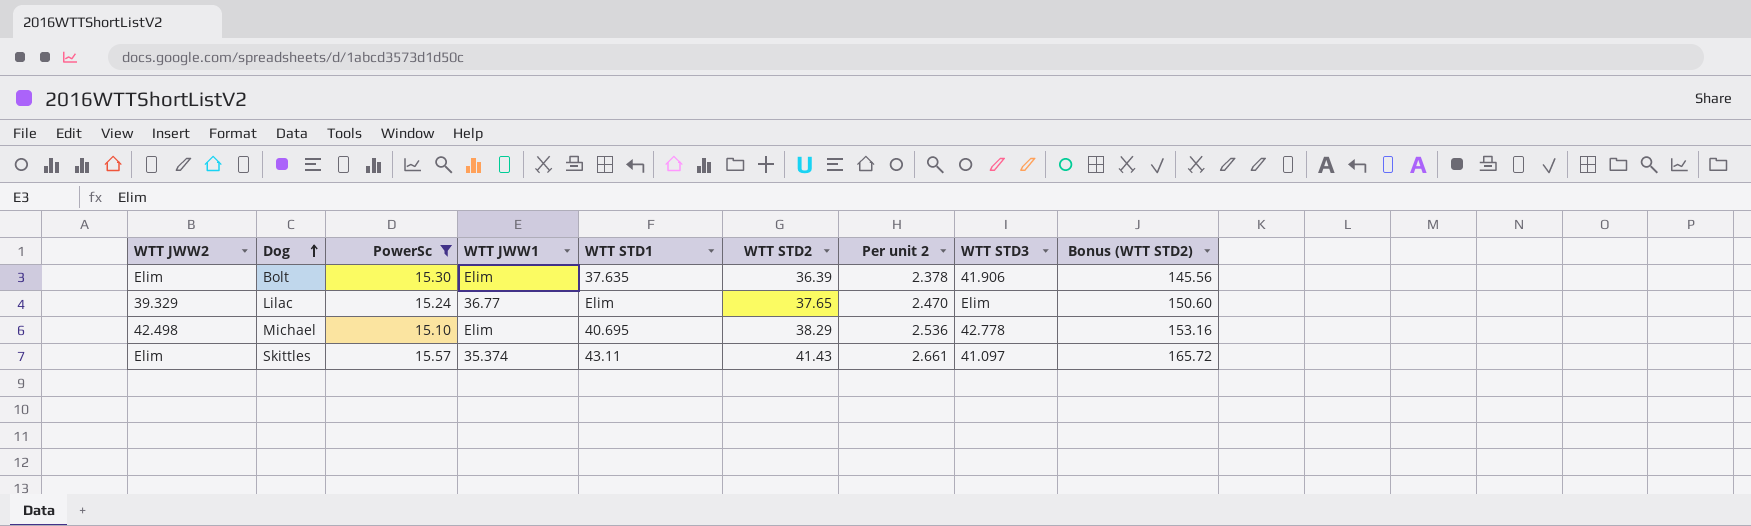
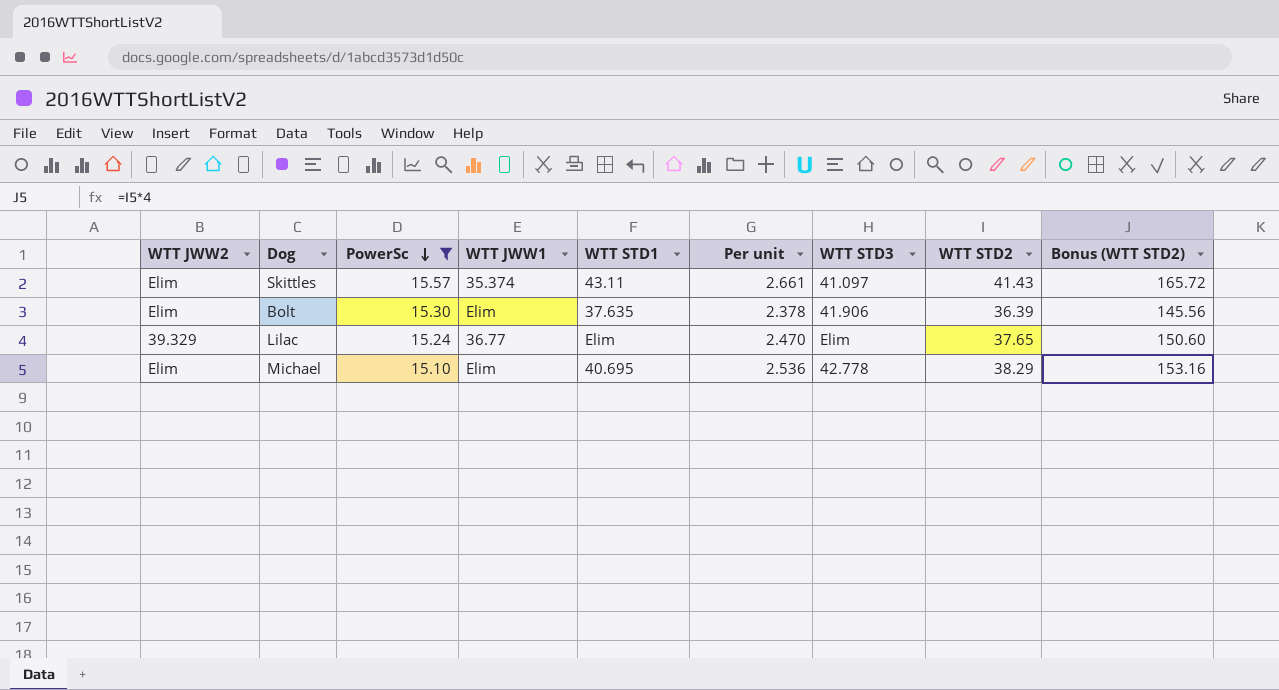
row order: Dog ascending -> PowerSc descending
column name: Per unit 2 -> Per unit
column WTT STD2 | position: 6 -> 8
Michael | WTT JWW2: 42.498 -> Elim

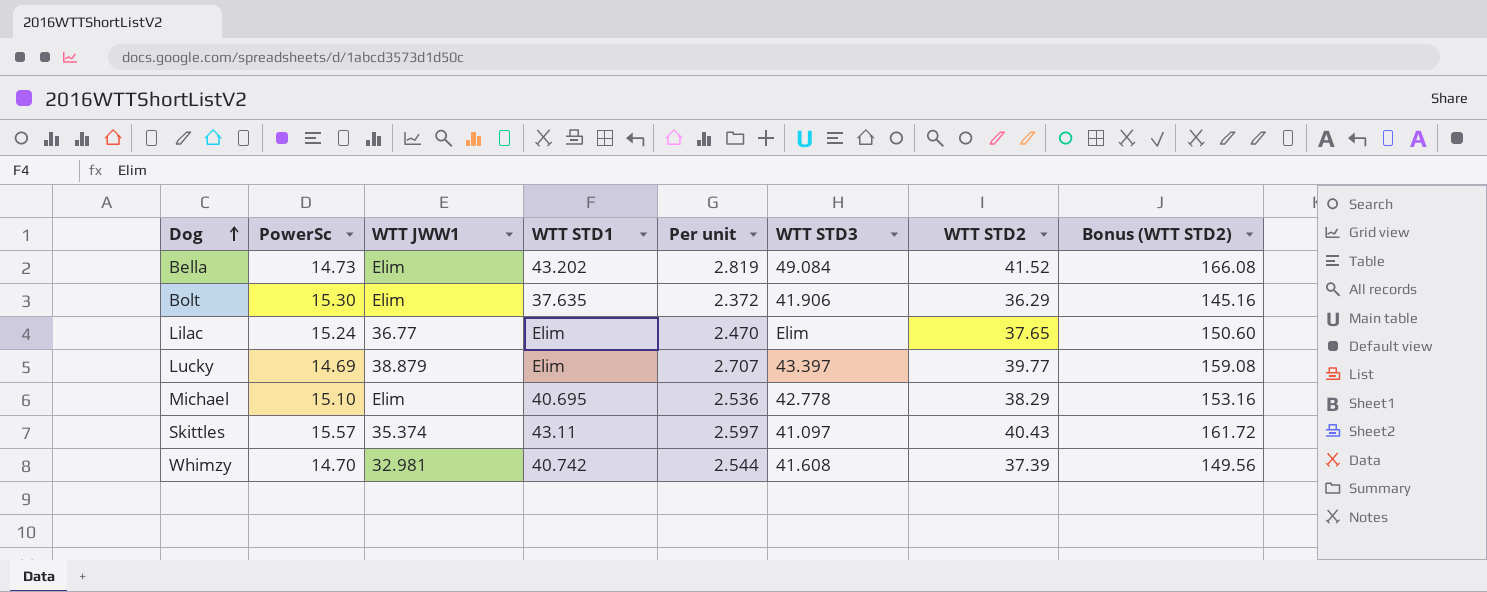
filter: PowerSc >= 15.10 -> none
row order: PowerSc descending -> Dog ascending
column WTT JWW2 | position: 1 -> none
Bolt | Per unit: 2.378 -> 2.372
Bolt | WTT STD2: 36.39 -> 36.29
Bolt | Bonus (WTT STD2): 145.56 -> 145.16
Skittles | Per unit: 2.661 -> 2.597
Skittles | WTT STD2: 41.43 -> 40.43
Skittles | Bonus (WTT STD2): 165.72 -> 161.72

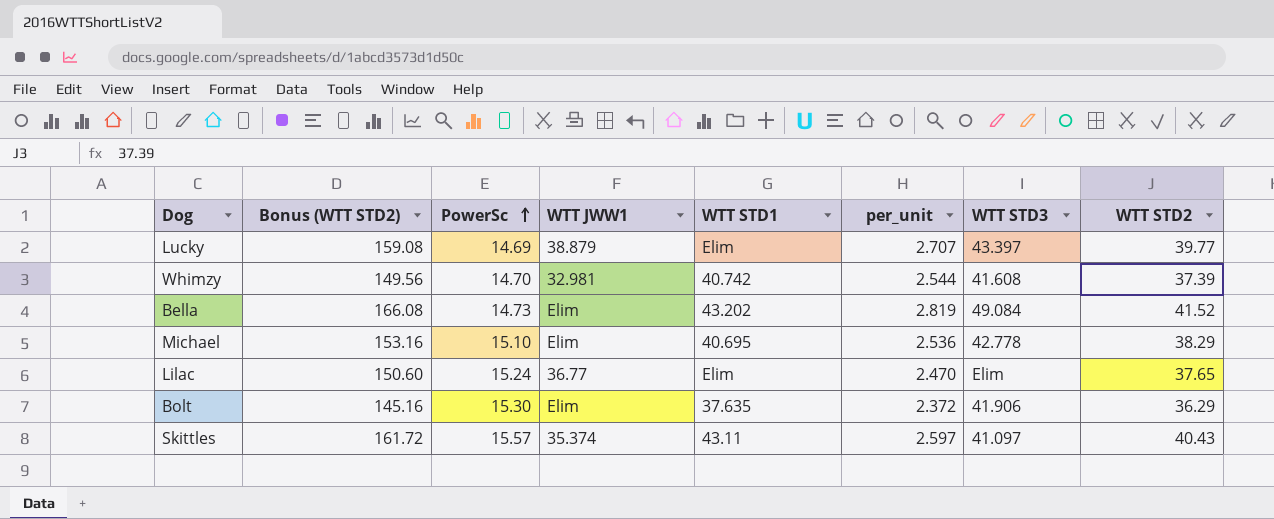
row order: Dog ascending -> PowerSc ascending
column Bonus (WTT STD2) | position: 8 -> 2
column name: Per unit -> per_unit

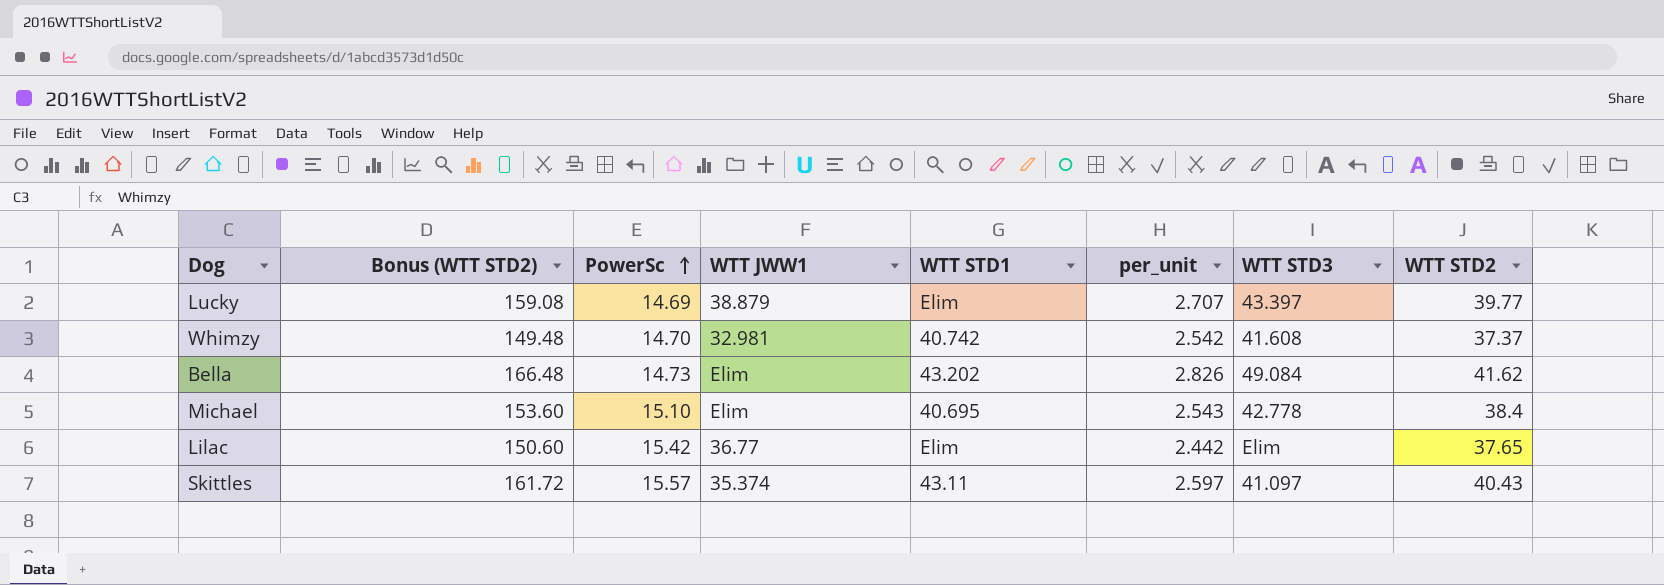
row Bolt: 145.16 | 15.30 | Elim | 37.635 | 2.372 | 41.906 | 36.29 -> none
Whimzy | Bonus (WTT STD2): 149.56 -> 149.48
Whimzy | per_unit: 2.544 -> 2.542
Whimzy | WTT STD2: 37.39 -> 37.37
Bella | Bonus (WTT STD2): 166.08 -> 166.48
Bella | per_unit: 2.819 -> 2.826
Bella | WTT STD2: 41.52 -> 41.62
Michael | Bonus (WTT STD2): 153.16 -> 153.60
Michael | per_unit: 2.536 -> 2.543
Michael | WTT STD2: 38.29 -> 38.4
Lilac | PowerSc: 15.24 -> 15.42
Lilac | per_unit: 2.470 -> 2.442

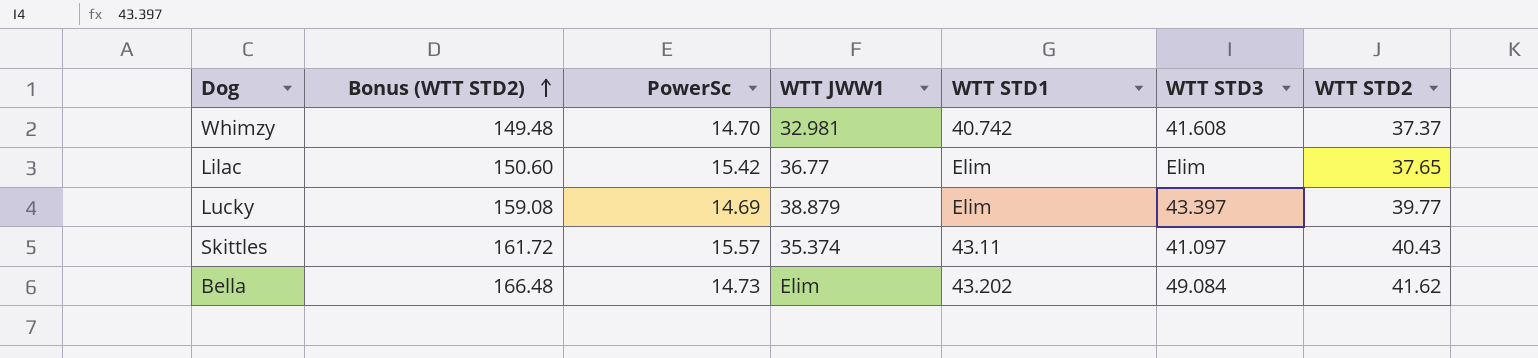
row order: PowerSc ascending -> Bonus (WTT STD2) ascending
column per_unit | formula: [WTT STD2] / [PowerSc] -> none
row Michael: 153.60 | 15.10 | Elim | 40.695 | 2.543 | 42.778 | 38.4 -> none

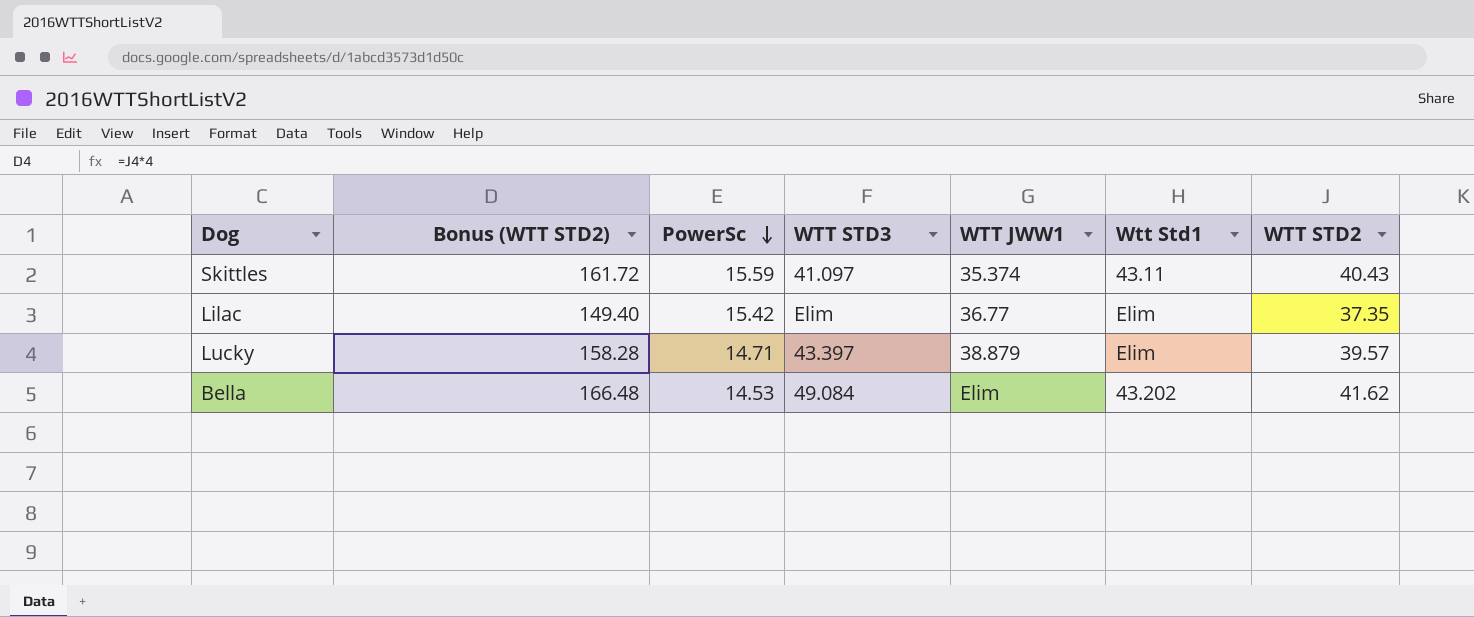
row order: Bonus (WTT STD2) ascending -> PowerSc descending
column WTT STD3 | position: 6 -> 4
column name: WTT STD1 -> Wtt Std1
row Whimzy: 149.48 | 14.70 | 32.981 | 40.742 | 41.608 | 37.37 -> none
Skittles | PowerSc: 15.57 -> 15.59
Lilac | Bonus (WTT STD2): 150.60 -> 149.40
Lilac | WTT STD2: 37.65 -> 37.35
Lucky | Bonus (WTT STD2): 159.08 -> 158.28
Lucky | PowerSc: 14.69 -> 14.71
Lucky | WTT STD2: 39.77 -> 39.57
Bella | PowerSc: 14.73 -> 14.53

